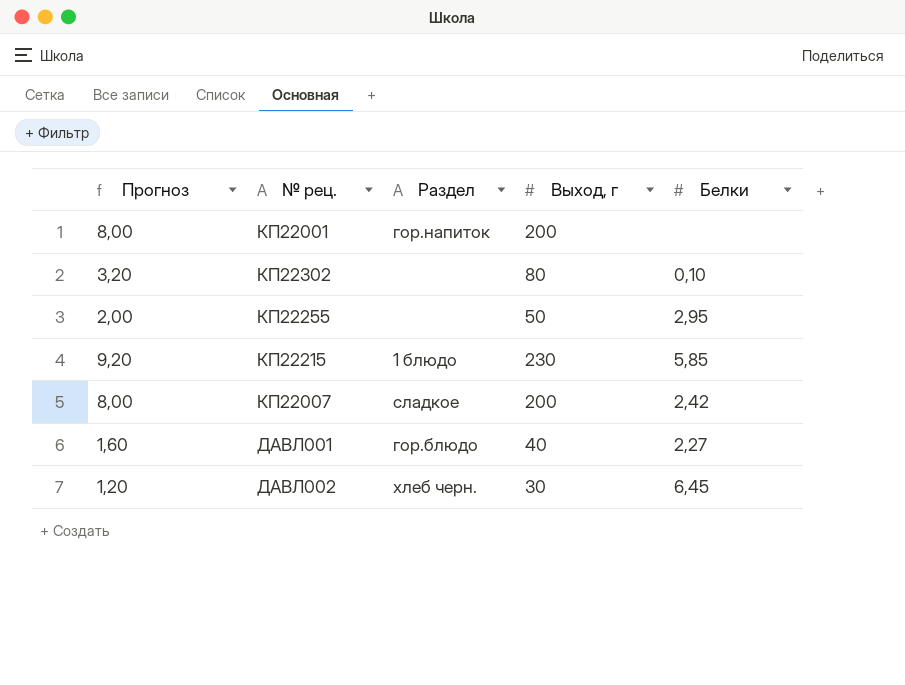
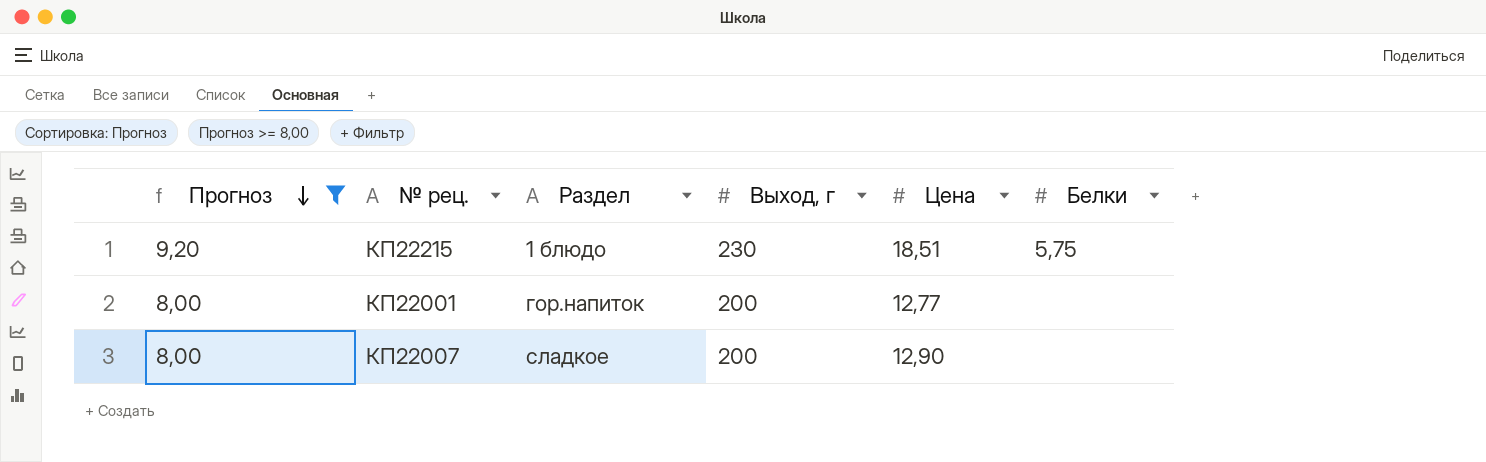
filter: none -> Прогноз >= 8,00
row order: none -> Прогноз descending
column Цена | position: none -> 5
КП22215 | Белки: 5,85 -> 5,75
КП22007 | Белки: 2,42 -> none

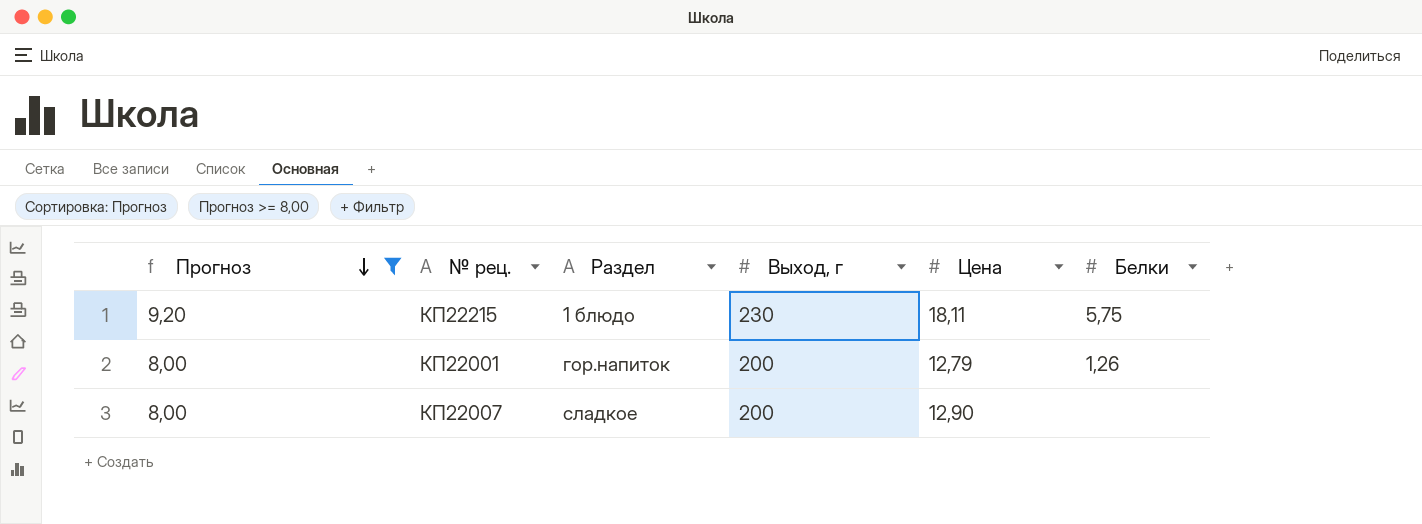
КП22215 | Цена: 18,51 -> 18,11
КП22001 | Цена: 12,77 -> 12,79
КП22001 | Белки: none -> 1,26

